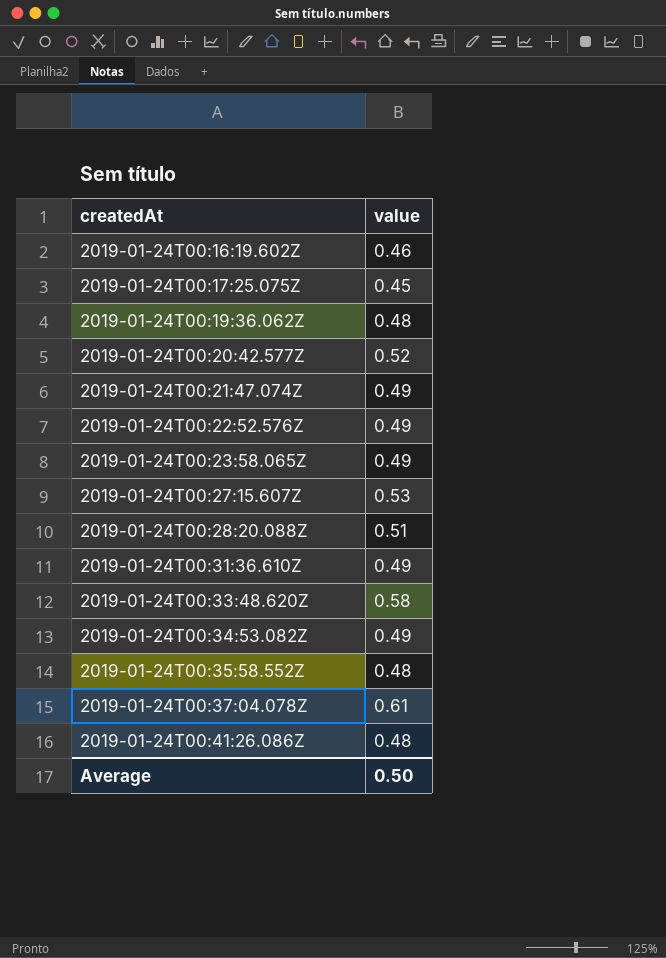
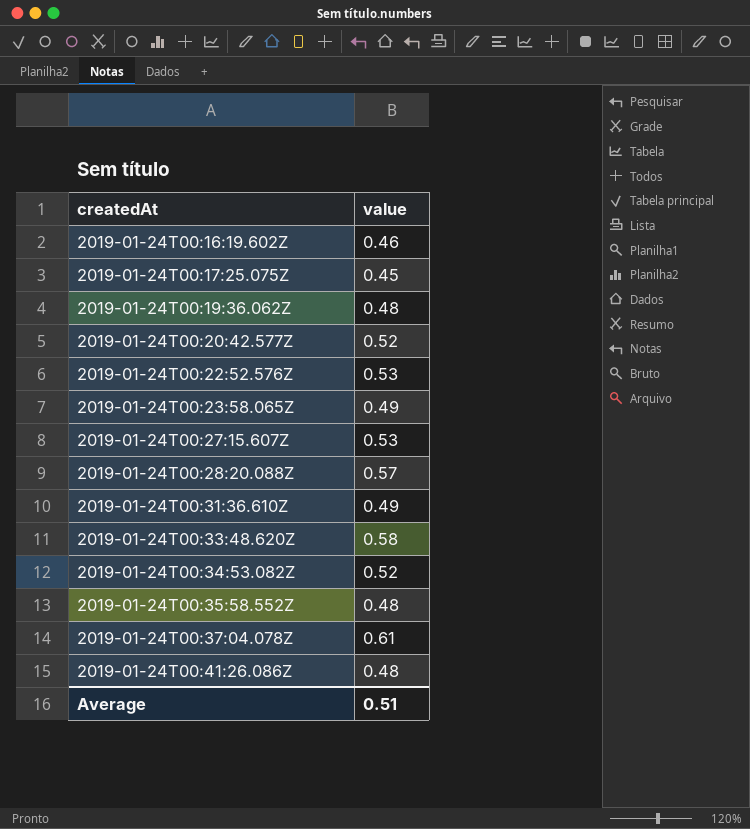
row 2019-01-24T00:21:47.074Z: 0.49 -> none
2019-01-24T00:22:52.576Z | value: 0.49 -> 0.53
2019-01-24T00:28:20.088Z | value: 0.51 -> 0.57
2019-01-24T00:34:53.082Z | value: 0.49 -> 0.52
Average | value: 0.50 -> 0.51

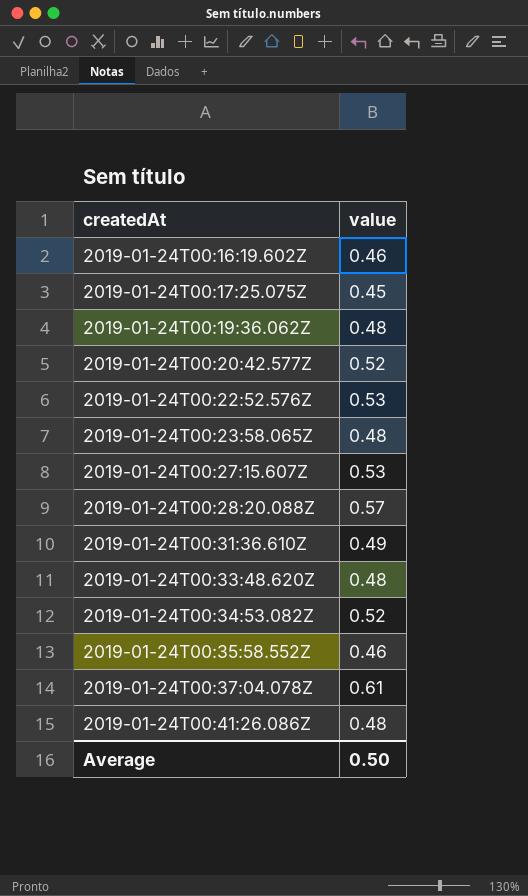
2019-01-24T00:23:58.065Z | value: 0.49 -> 0.48
2019-01-24T00:33:48.620Z | value: 0.58 -> 0.48
2019-01-24T00:35:58.552Z | value: 0.48 -> 0.46
Average | value: 0.51 -> 0.50

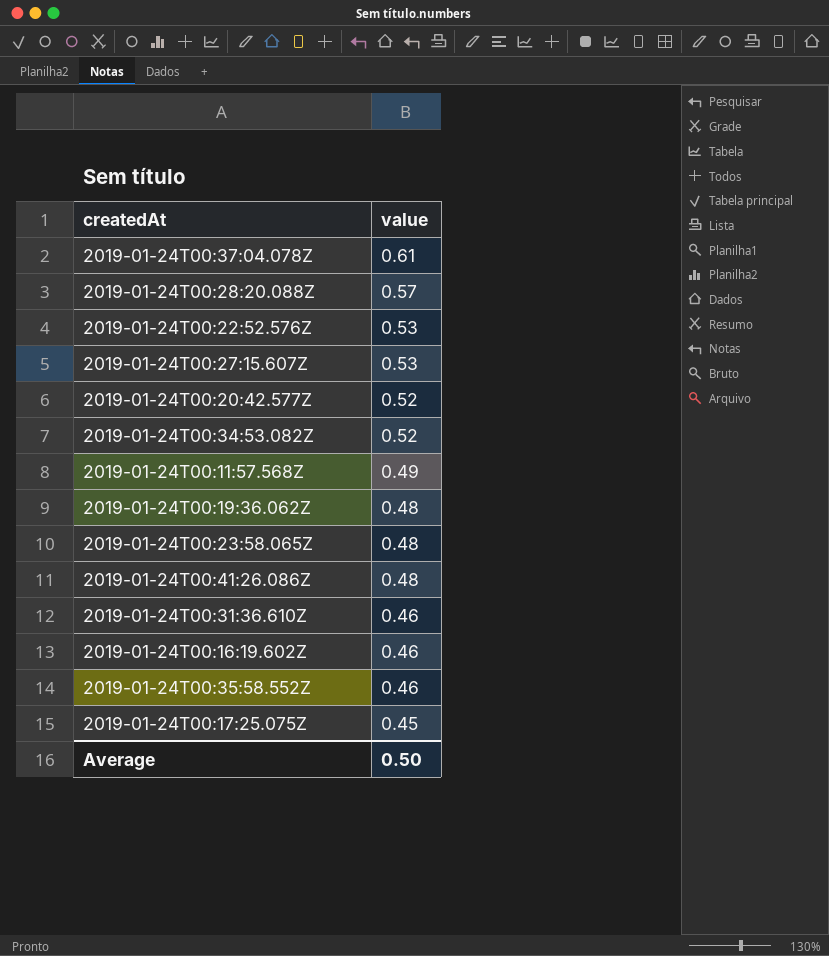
row order: createdAt ascending -> value descending
row 2019-01-24T00:33:48.620Z: 0.48 -> none
row 2019-01-24T00:11:57.568Z: none -> 0.49
2019-01-24T00:31:36.610Z | value: 0.49 -> 0.46

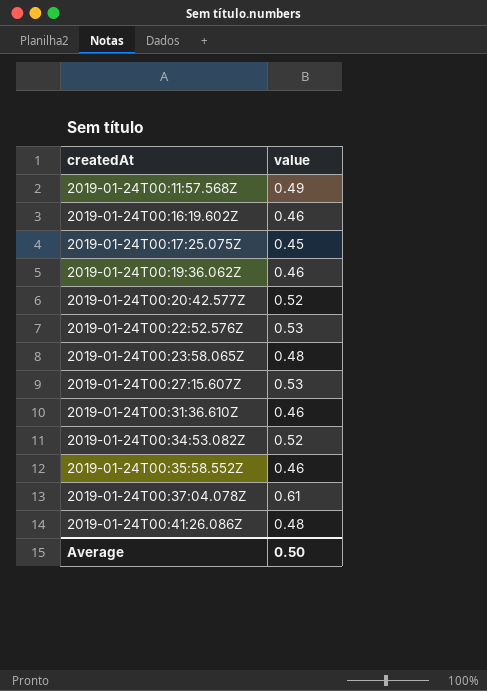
row order: value descending -> createdAt ascending
row 2019-01-24T00:28:20.088Z: 0.57 -> none
2019-01-24T00:19:36.062Z | value: 0.48 -> 0.46

